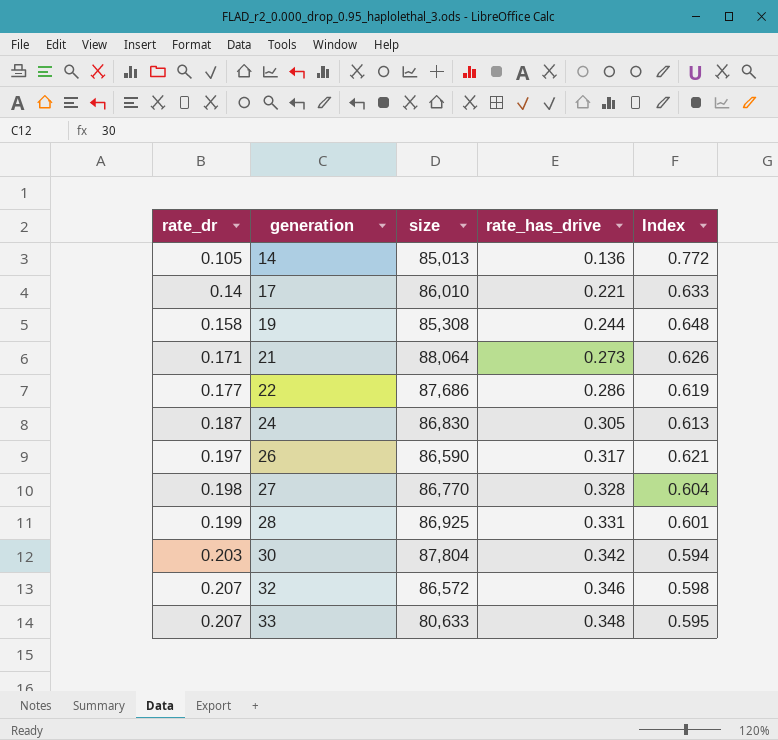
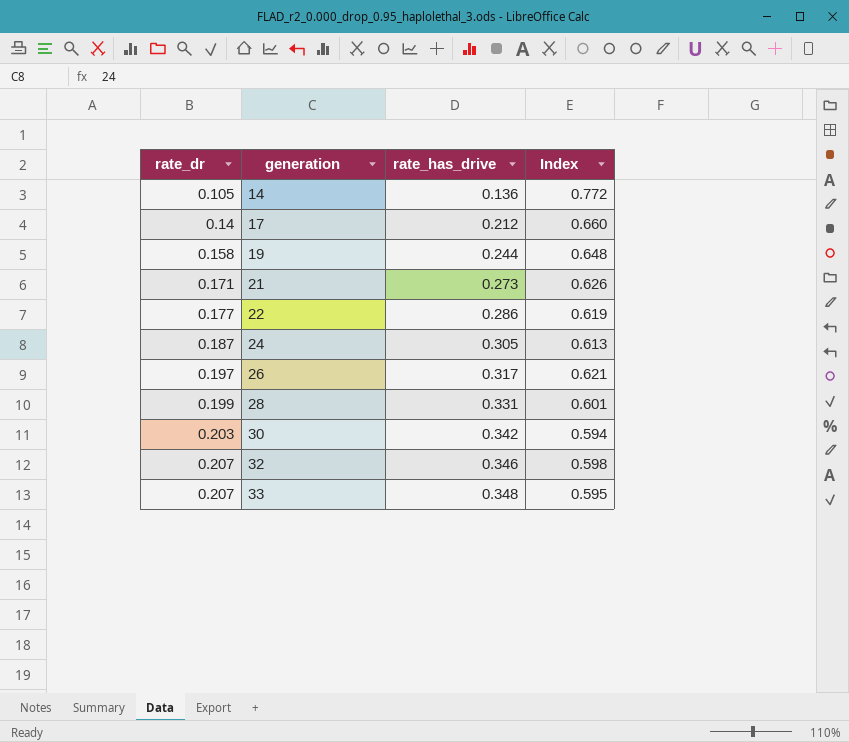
column size | position: 3 -> none
row 27: 0.198 | 86,770 | 0.328 | 0.604 -> none
17 | rate_has_drive: 0.221 -> 0.212
17 | Index: 0.633 -> 0.660

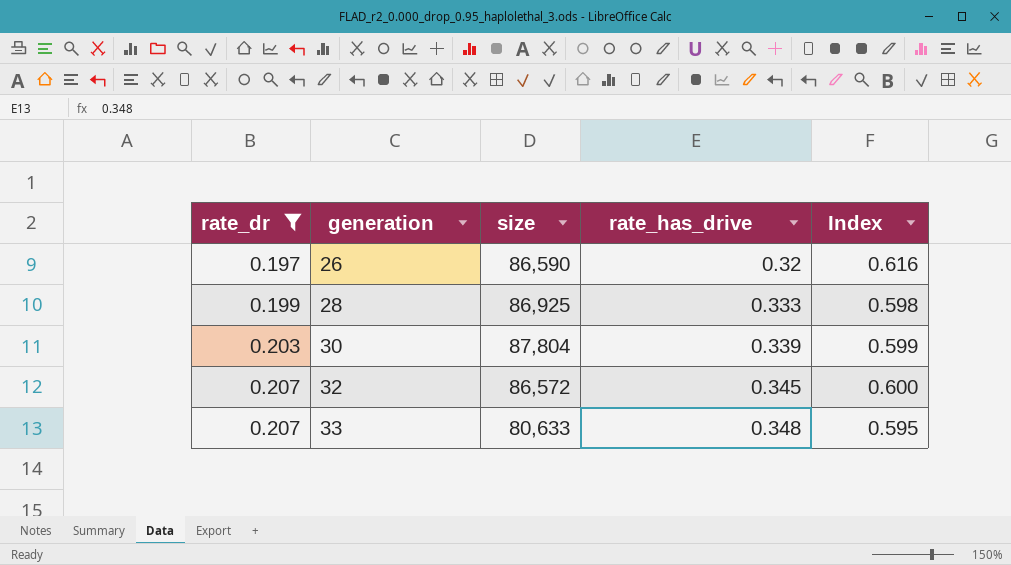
filter: none -> rate_dr >= 0.197
column size | position: none -> 3
26 | rate_has_drive: 0.317 -> 0.32
26 | Index: 0.621 -> 0.616
28 | rate_has_drive: 0.331 -> 0.333
28 | Index: 0.601 -> 0.598
30 | rate_has_drive: 0.342 -> 0.339
30 | Index: 0.594 -> 0.599
32 | rate_has_drive: 0.346 -> 0.345
32 | Index: 0.598 -> 0.600

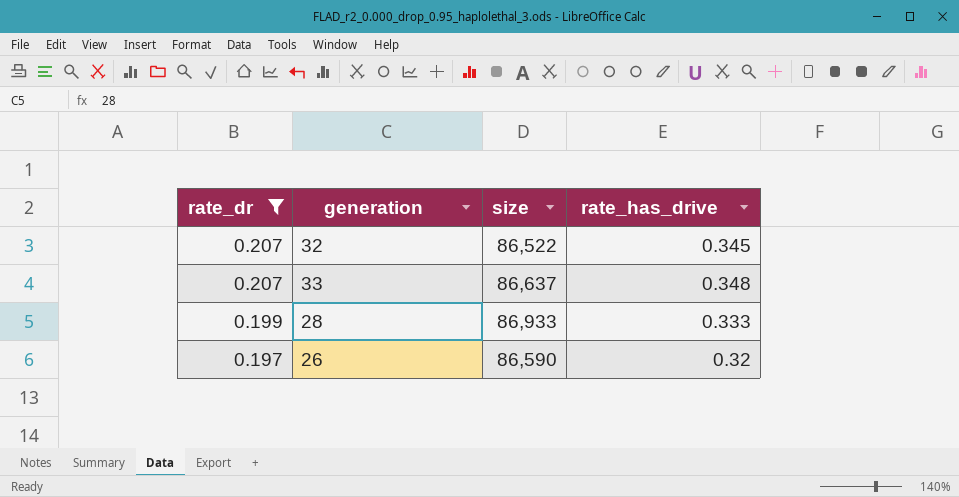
row order: rate_dr ascending -> rate_dr descending
column Index | formula: [rate_dr] / [rate_has_drive] -> none
row 30: 0.203 | 87,804 | 0.339 | 0.599 -> none
32 | size: 86,572 -> 86,522
33 | size: 80,633 -> 86,637
28 | size: 86,925 -> 86,933

